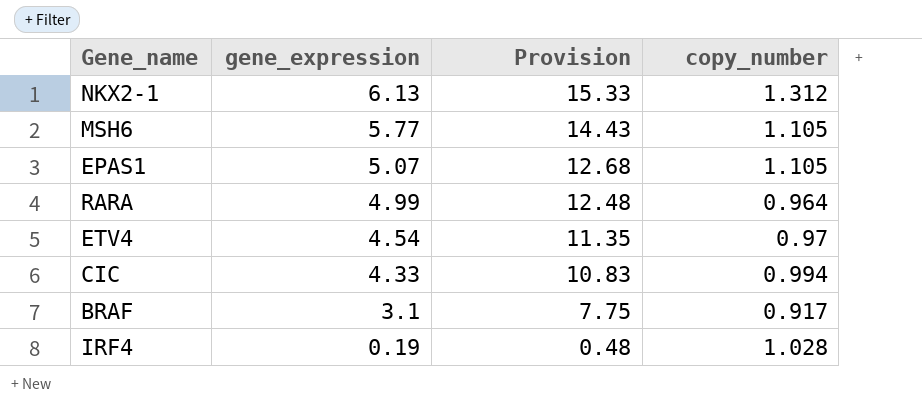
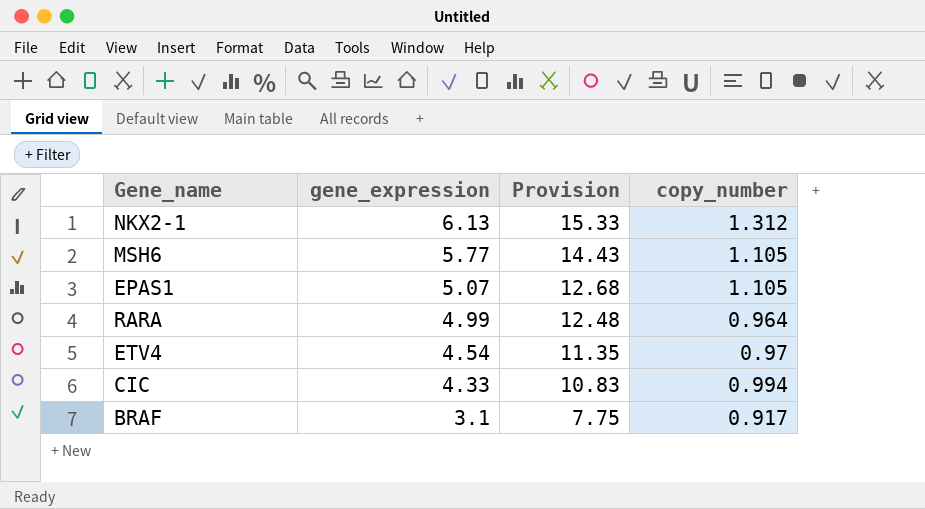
row IRF4: 0.19 | 0.48 | 1.028 -> none

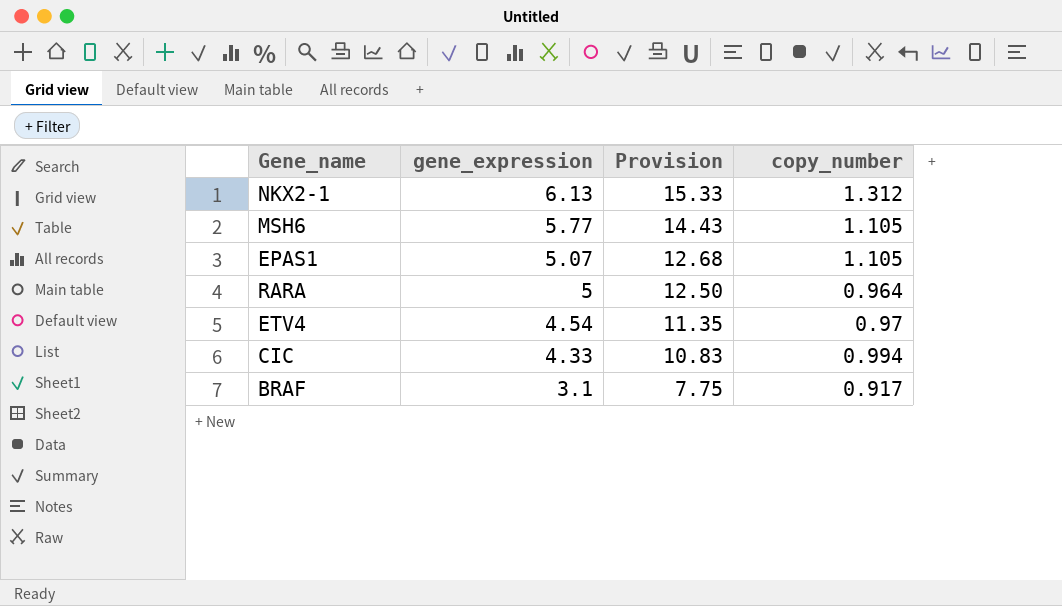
RARA | gene_expression: 4.99 -> 5
RARA | Provision: 12.48 -> 12.50

